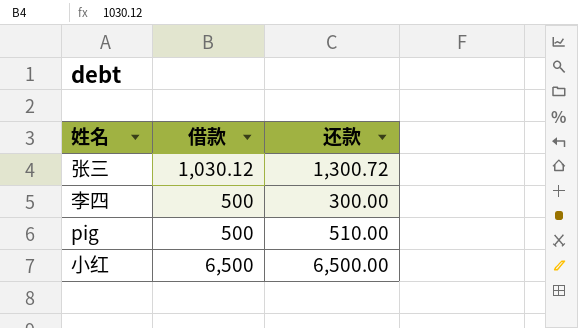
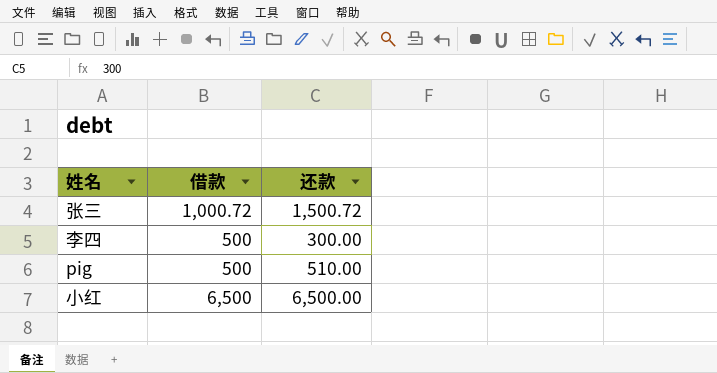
张三 | 借款: 1,030.12 -> 1,000.72
张三 | 还款: 1,300.72 -> 1,500.72

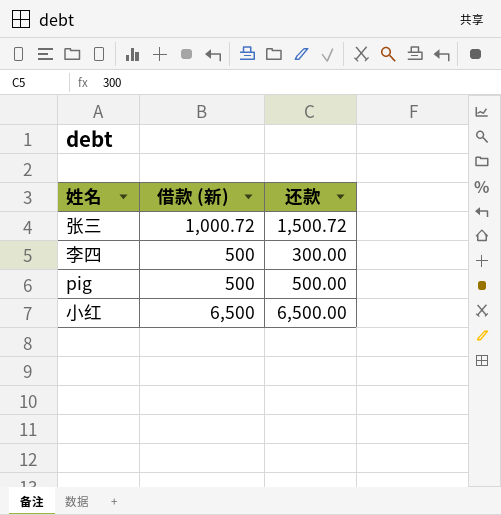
column name: 借款 -> 借款 (新)
pig | 还款: 510.00 -> 500.00

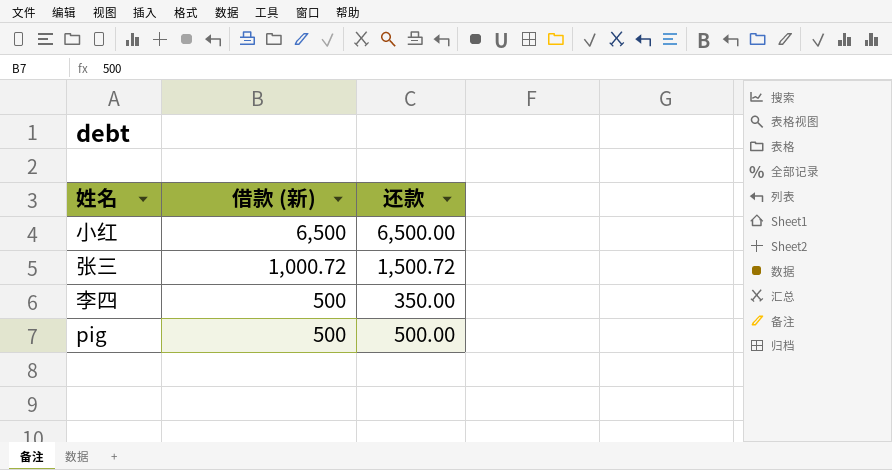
row order: none -> 借款 (新) descending
李四 | 还款: 300.00 -> 350.00

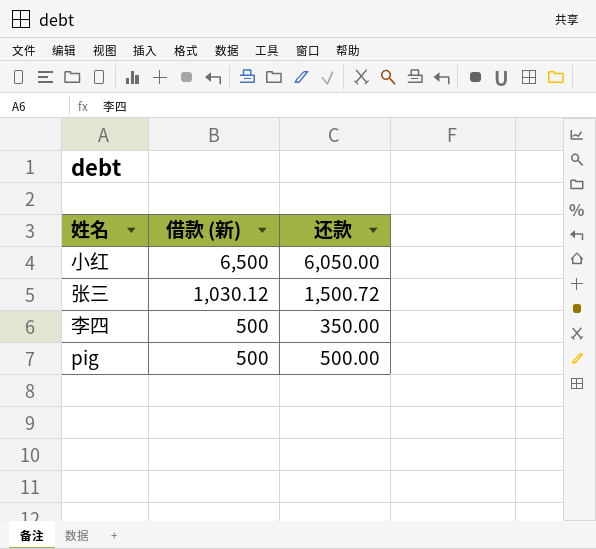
小红 | 还款: 6,500.00 -> 6,050.00
张三 | 借款 (新): 1,000.72 -> 1,030.12

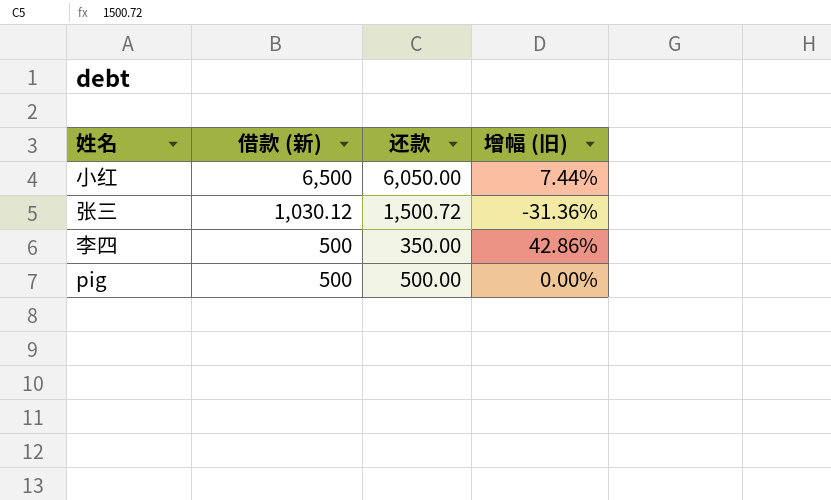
column 增幅 (旧) | formula: none -> ([借款 (新)] - [还款]) / [还款]

